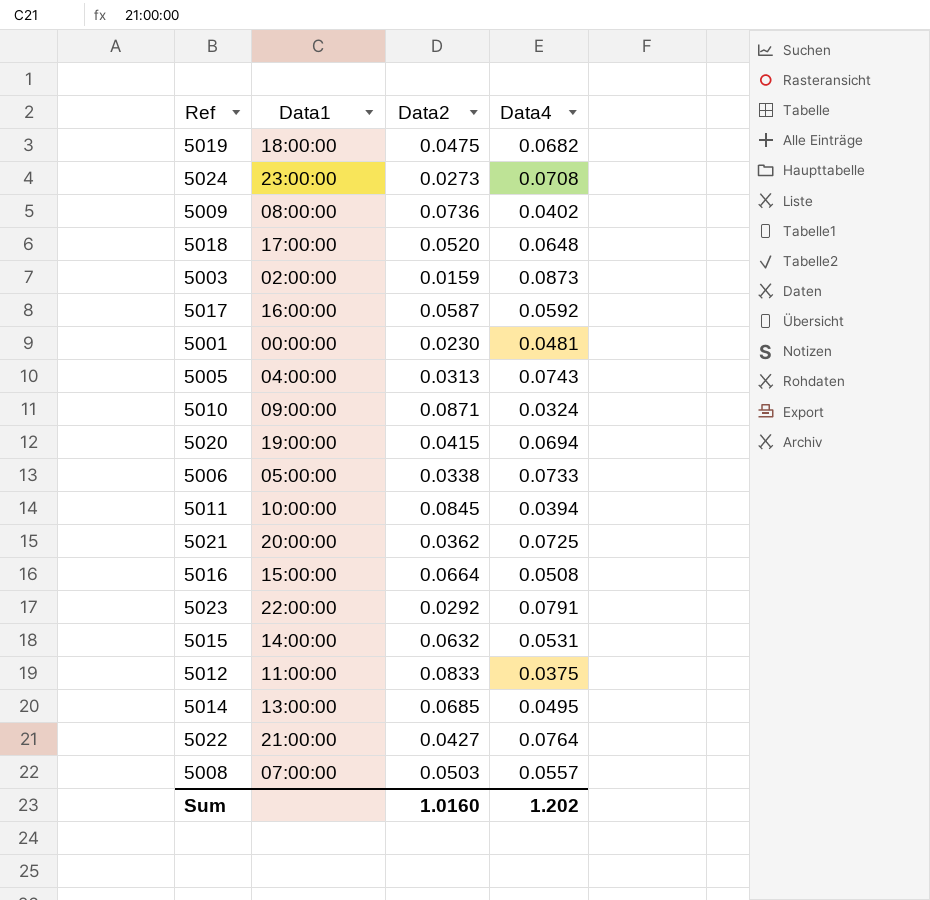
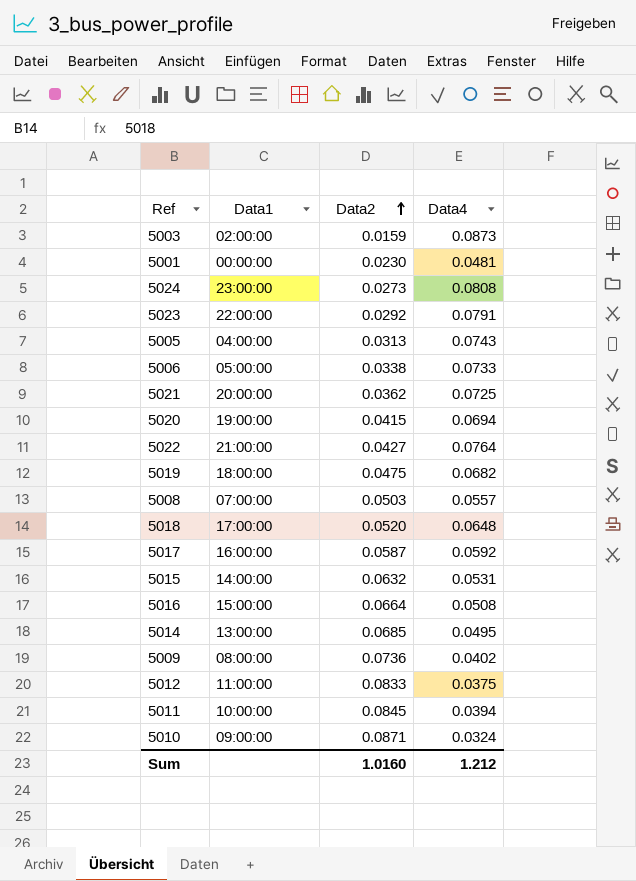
row order: none -> Data2 ascending
5024 | Data4: 0.0708 -> 0.0808
Sum | Data4: 1.202 -> 1.212

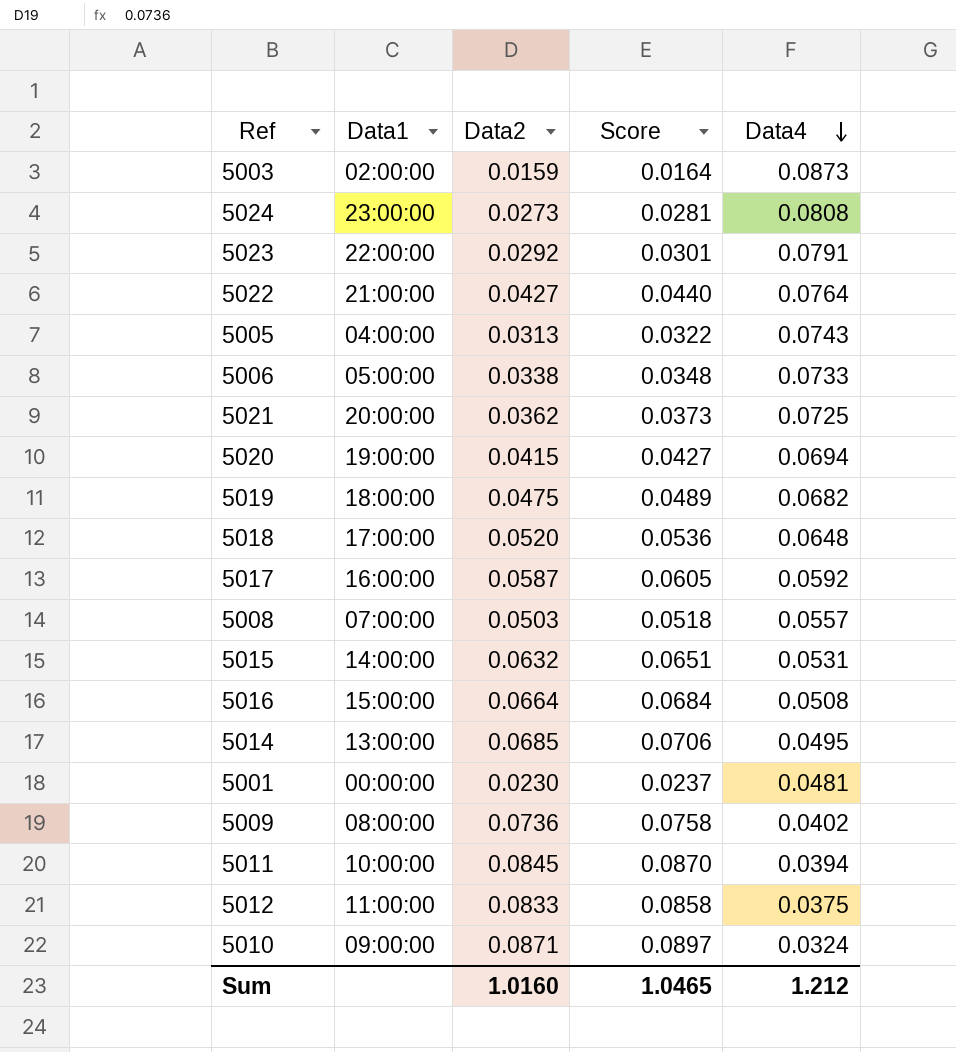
row order: Data2 ascending -> Data4 descending
column Score | formula: none -> [Data2] * 1.03

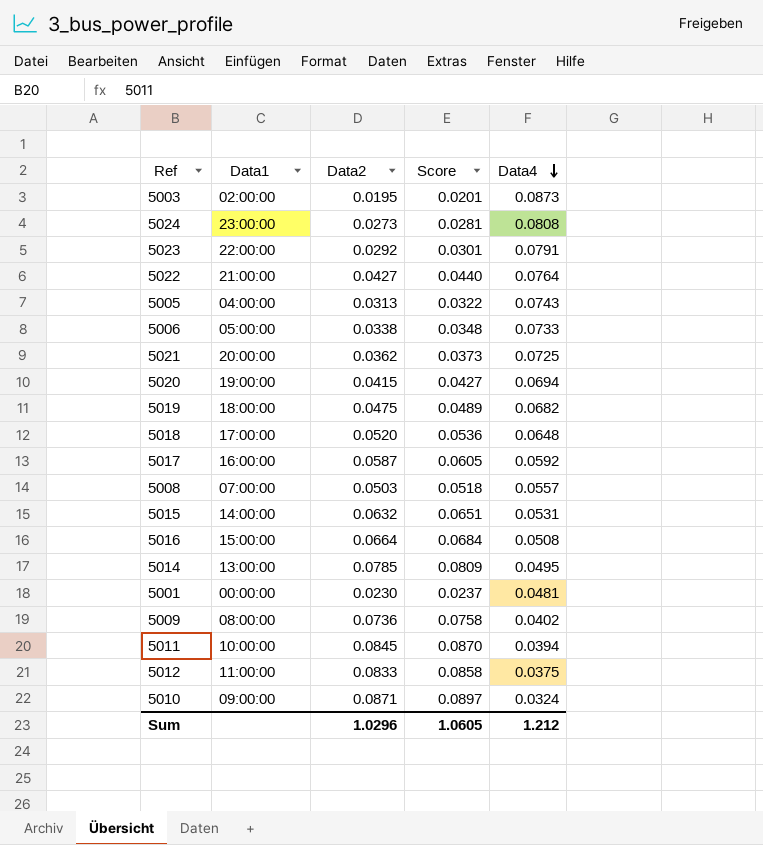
5003 | Data2: 0.0159 -> 0.0195
5003 | Score: 0.0164 -> 0.0201
5014 | Data2: 0.0685 -> 0.0785
5014 | Score: 0.0706 -> 0.0809
Sum | Data2: 1.0160 -> 1.0296
Sum | Score: 1.0465 -> 1.0605

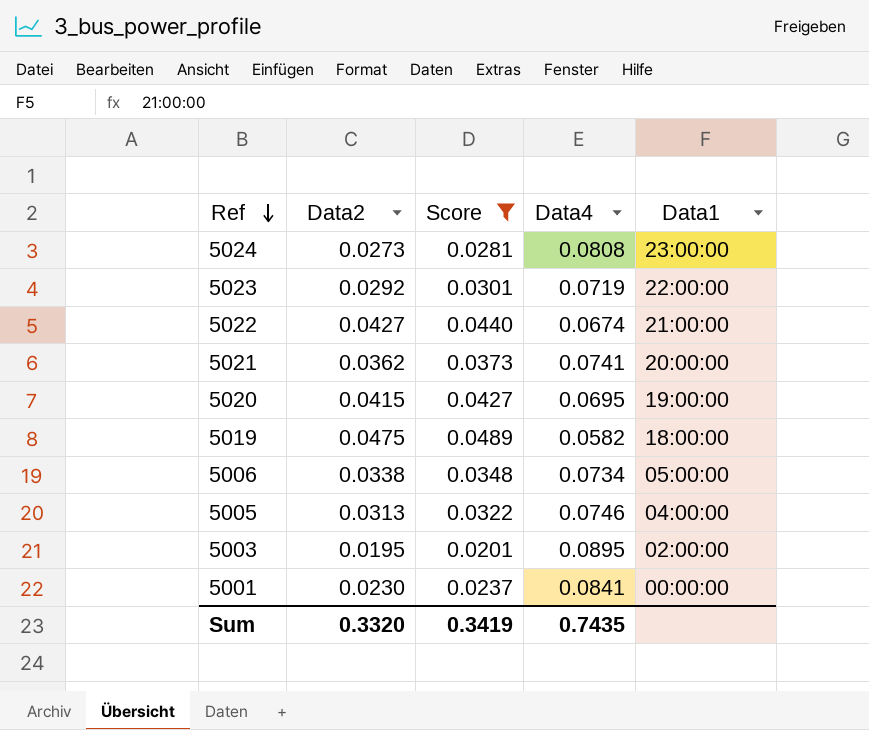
filter: none -> Score <= 0.0489
row order: Data4 descending -> Ref descending
column Data1 | position: 2 -> 5
5023 | Data4: 0.0791 -> 0.0719
5022 | Data4: 0.0764 -> 0.0674
5021 | Data4: 0.0725 -> 0.0741
5020 | Data4: 0.0694 -> 0.0695
5019 | Data4: 0.0682 -> 0.0582
5006 | Data4: 0.0733 -> 0.0734
5005 | Data4: 0.0743 -> 0.0746
5003 | Data4: 0.0873 -> 0.0895
5001 | Data4: 0.0481 -> 0.0841
Sum | Data2: 1.0296 -> 0.3320
Sum | Score: 1.0605 -> 0.3419
Sum | Data4: 1.212 -> 0.7435

